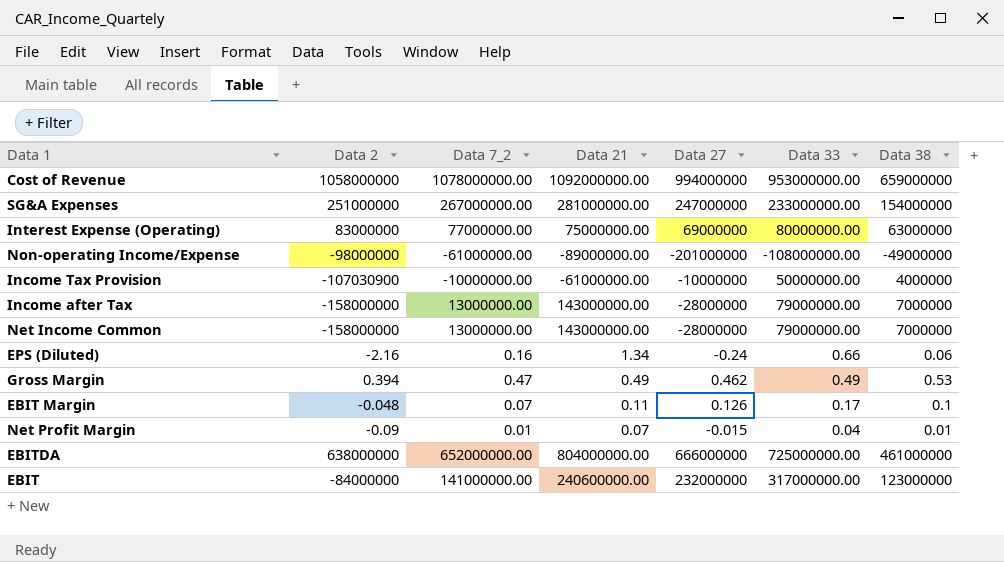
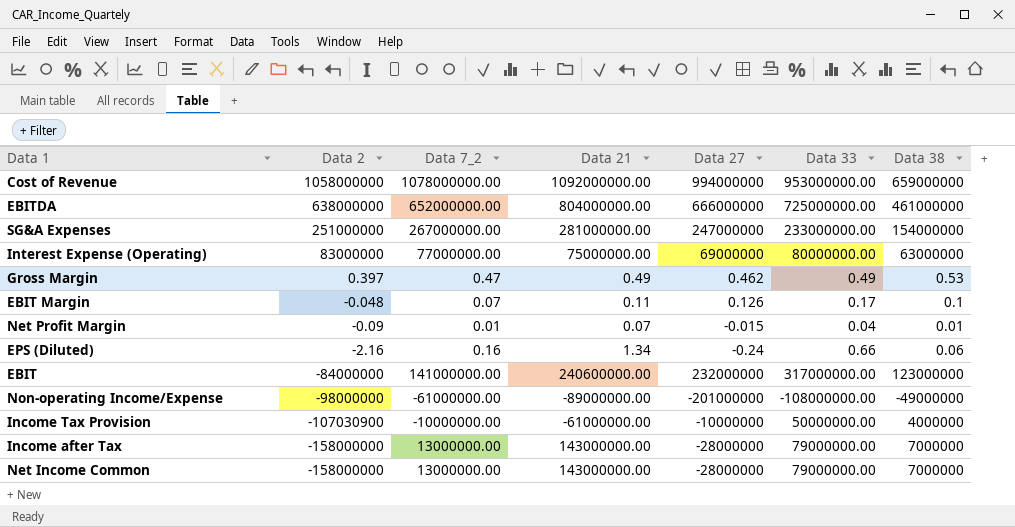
row order: none -> Data 2 descending
Gross Margin | Data 2: 0.394 -> 0.397

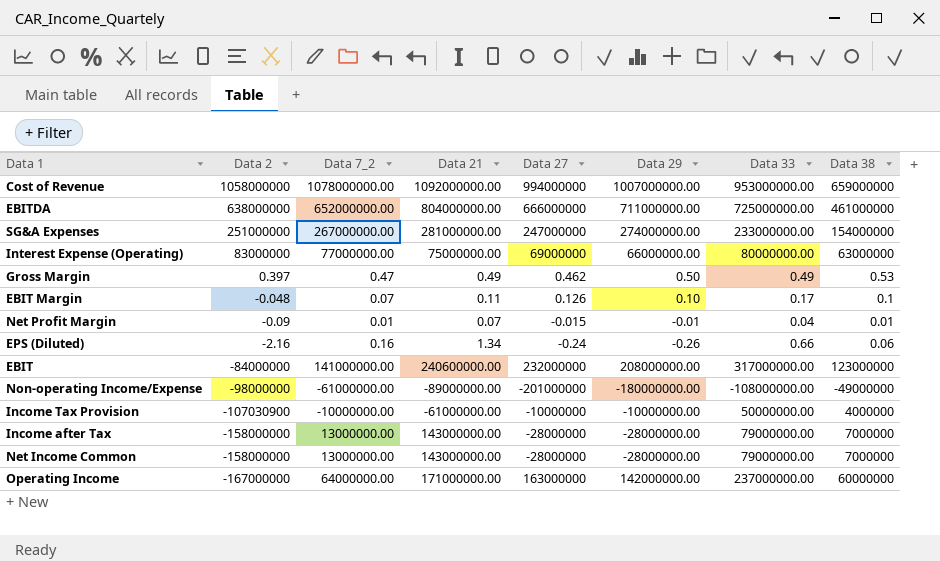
column Data 29 | position: none -> 6
row Operating Income: none -> -167000000 | 64000000.00 | 171000000.00 | 163000000 | 142000000.00 | 237000000.00 | 60000000

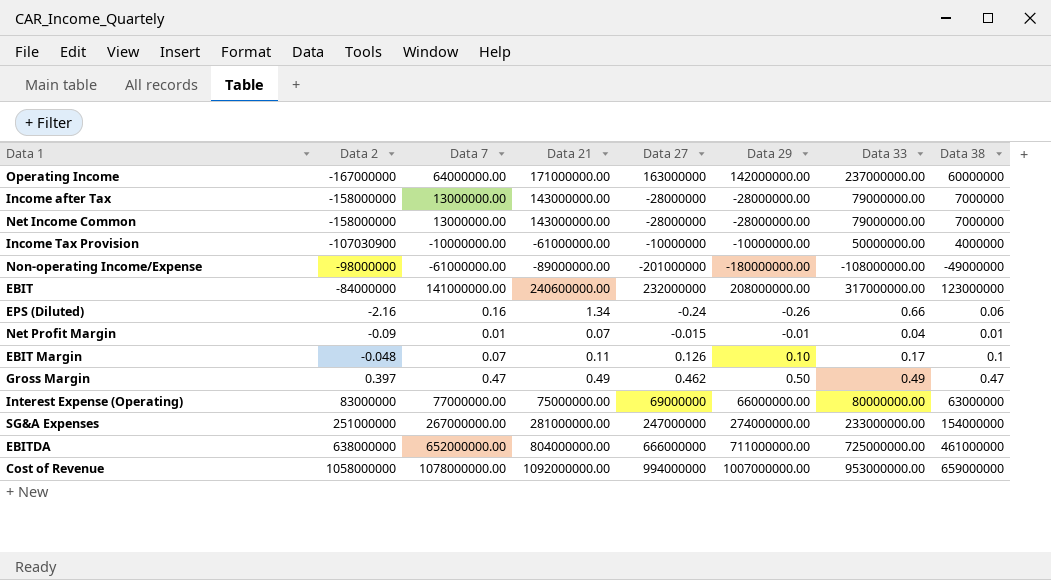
row order: Data 2 descending -> Data 2 ascending
column name: Data 7_2 -> Data 7
Gross Margin | Data 38: 0.53 -> 0.47

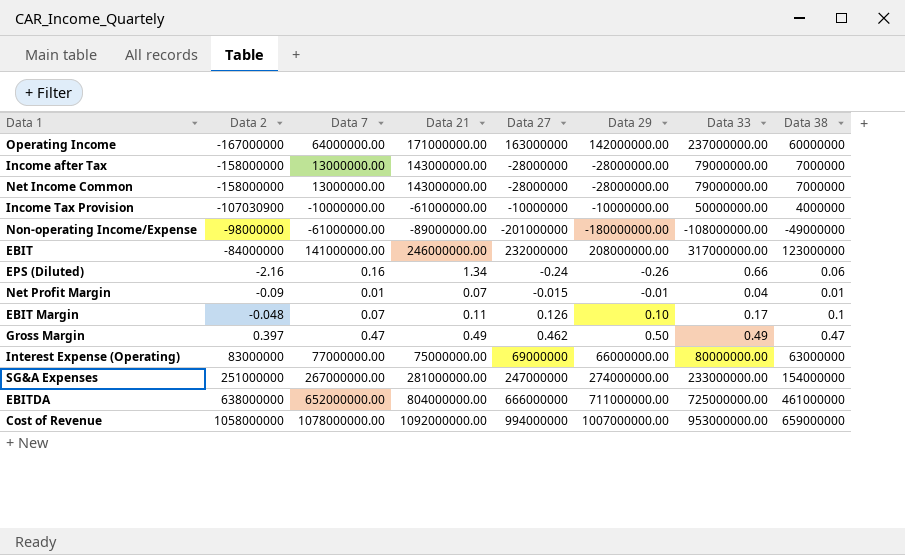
EBIT | Data 21: 240600000.00 -> 246000000.00

